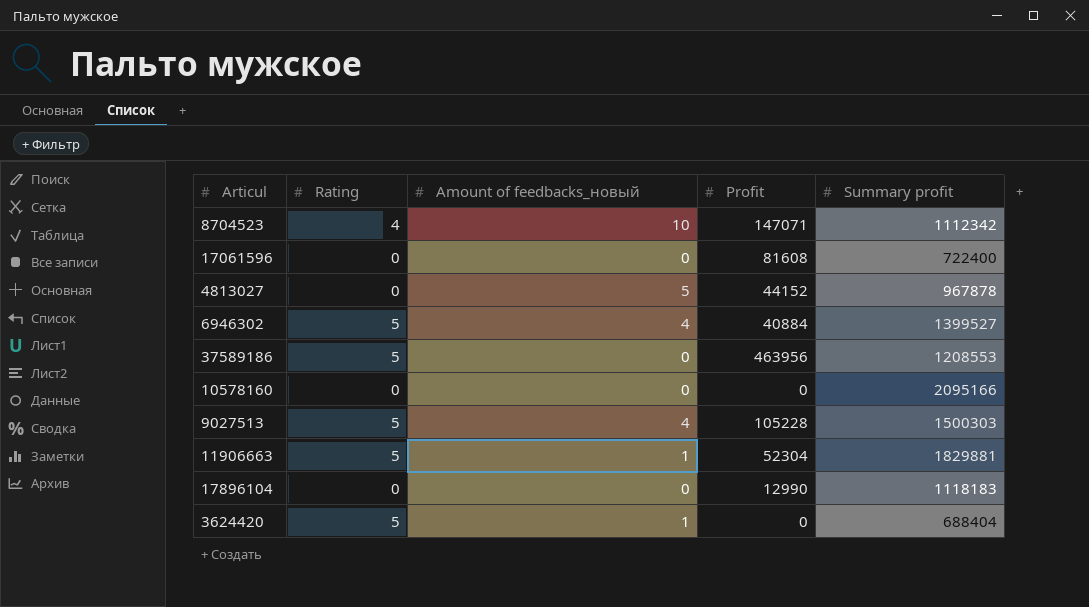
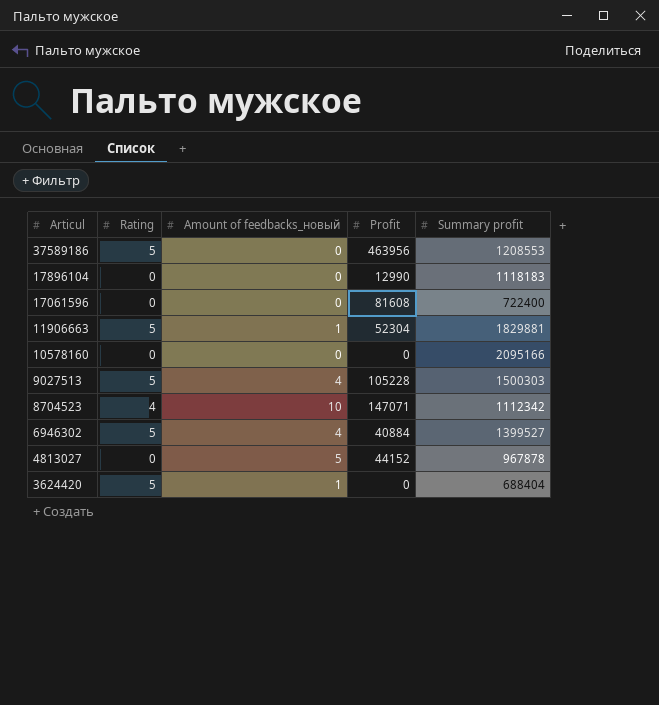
row order: none -> Articul descending

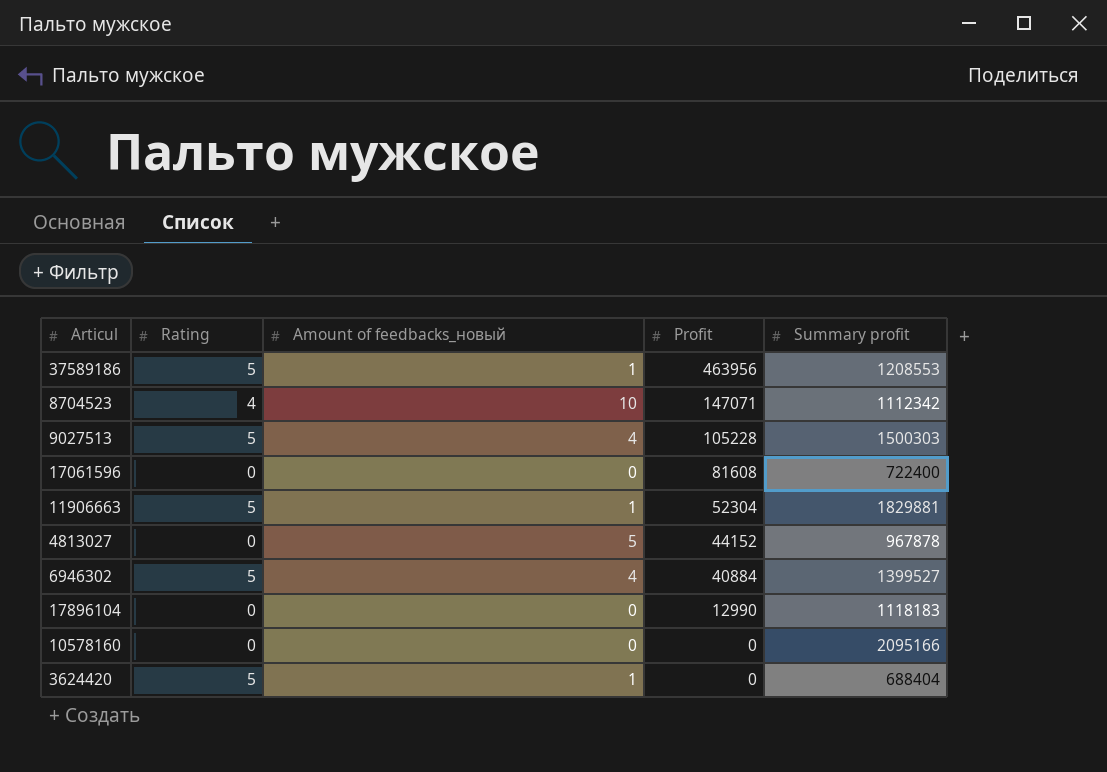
row order: Articul descending -> Profit descending
37589186 | Amount of feedbacks_новый: 0 -> 1

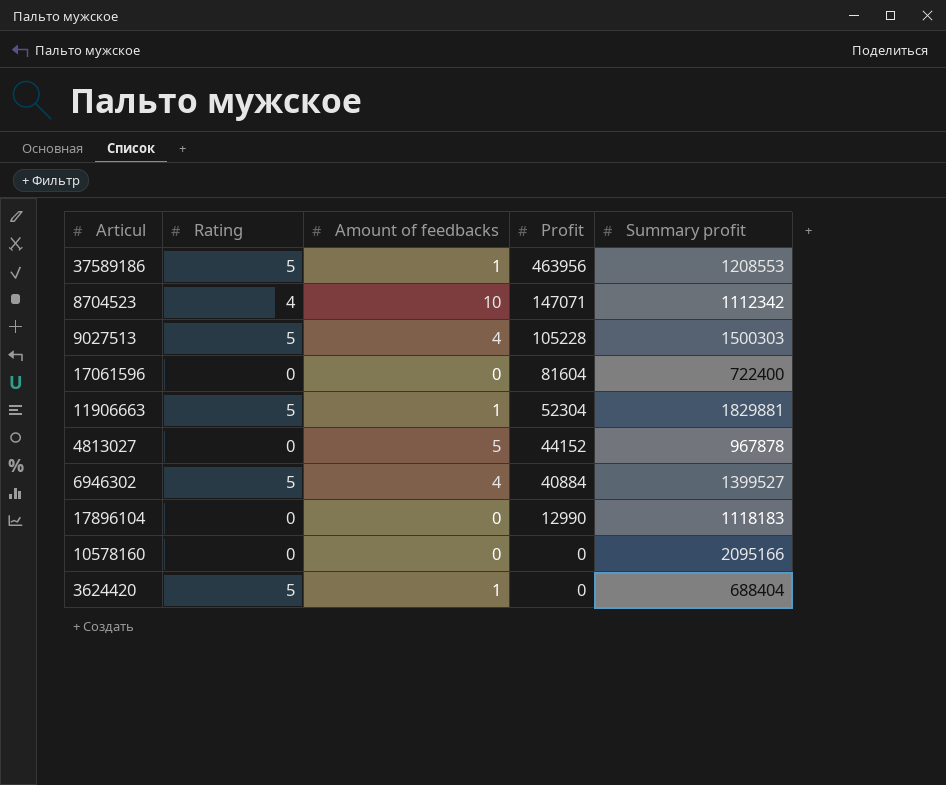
column name: Amount of feedbacks_новый -> Amount of feedbacks
17061596 | Profit: 81608 -> 81604

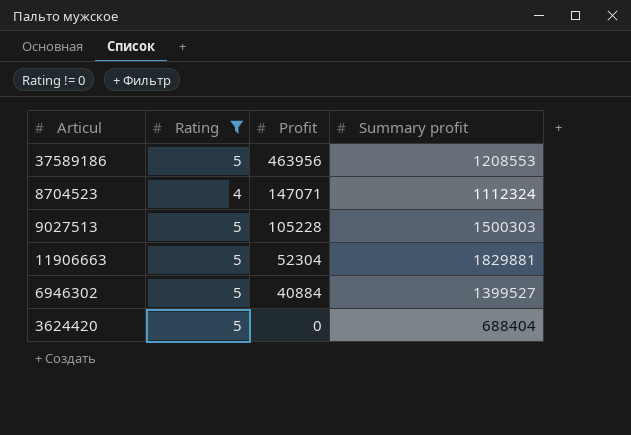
filter: none -> Rating != 0
column Amount of feedbacks | position: 3 -> none
8704523 | Summary profit: 1112342 -> 1112324

